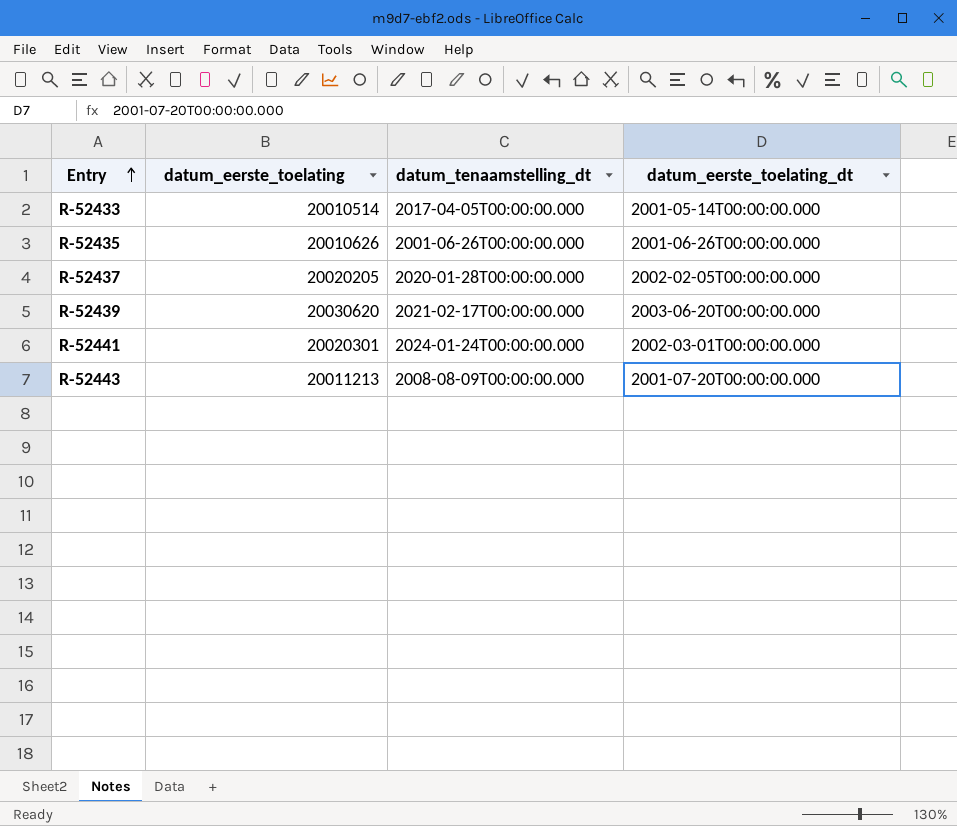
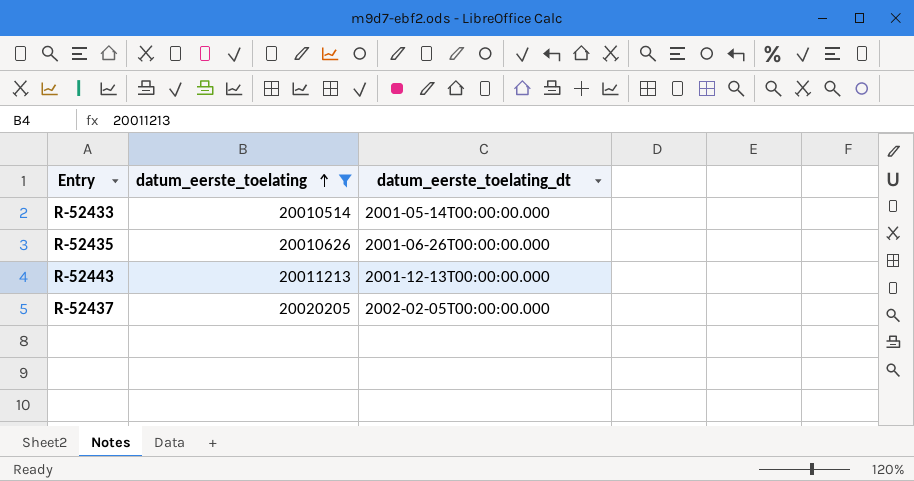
filter: none -> datum_eerste_toelating <= 20020205
row order: Entry ascending -> datum_eerste_toelating ascending
column datum_tenaamstelling_dt | position: 3 -> none
R-52443 | datum_eerste_toelating_dt: 2001-07-20T00:00:00.000 -> 2001-12-13T00:00:00.000

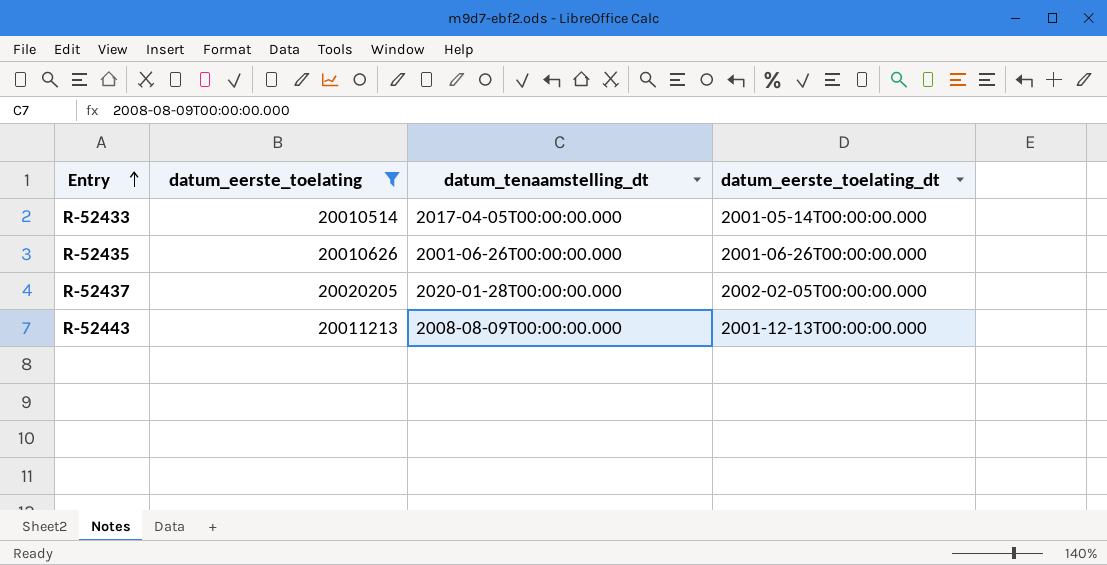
row order: datum_eerste_toelating ascending -> Entry ascending
column datum_tenaamstelling_dt | position: none -> 3

